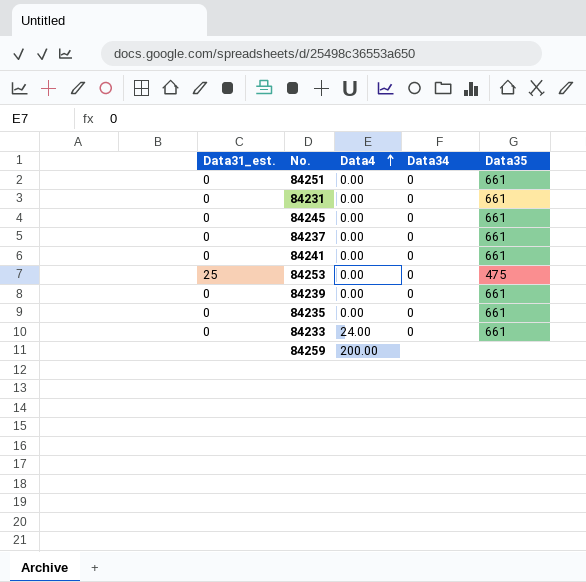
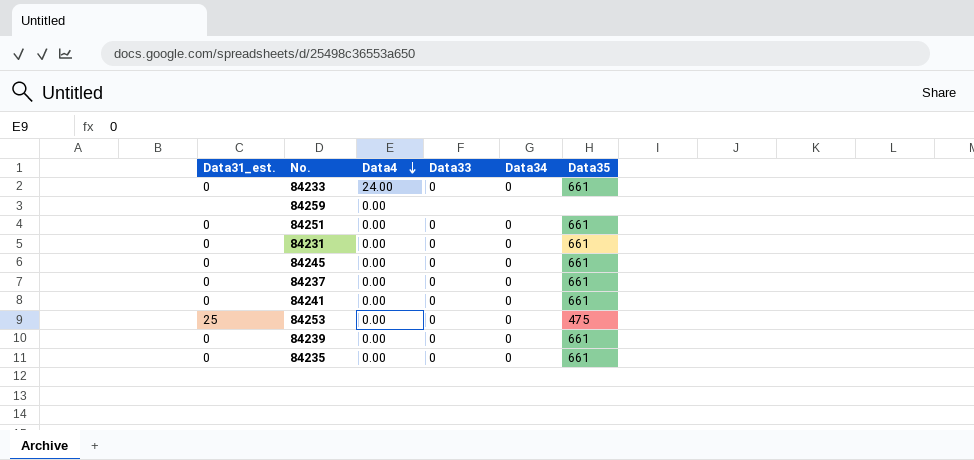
row order: Data4 ascending -> Data4 descending
column Data33 | position: none -> 4
84259 | Data4: 200.00 -> 0.00

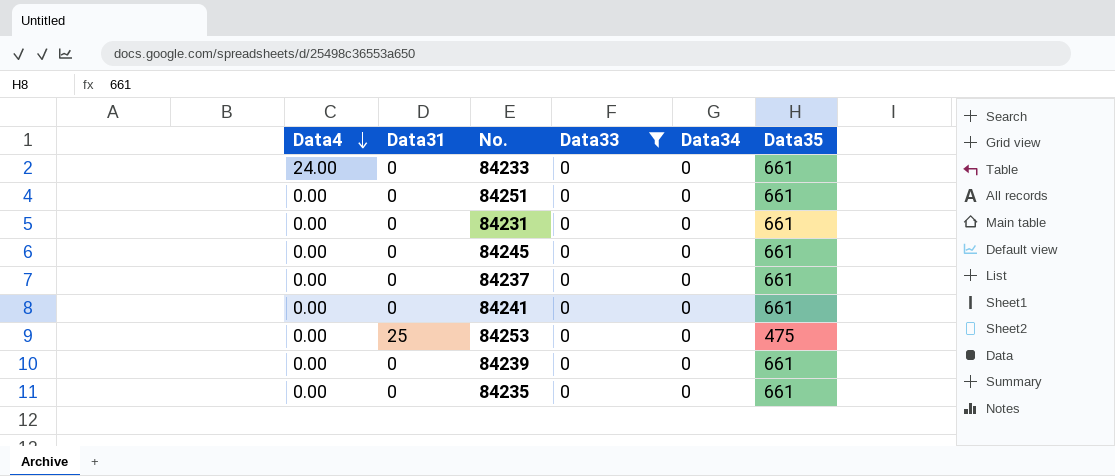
filter: none -> Data33 = 0
column Data4 | position: 3 -> 1
column name: Data31_est. -> Data31

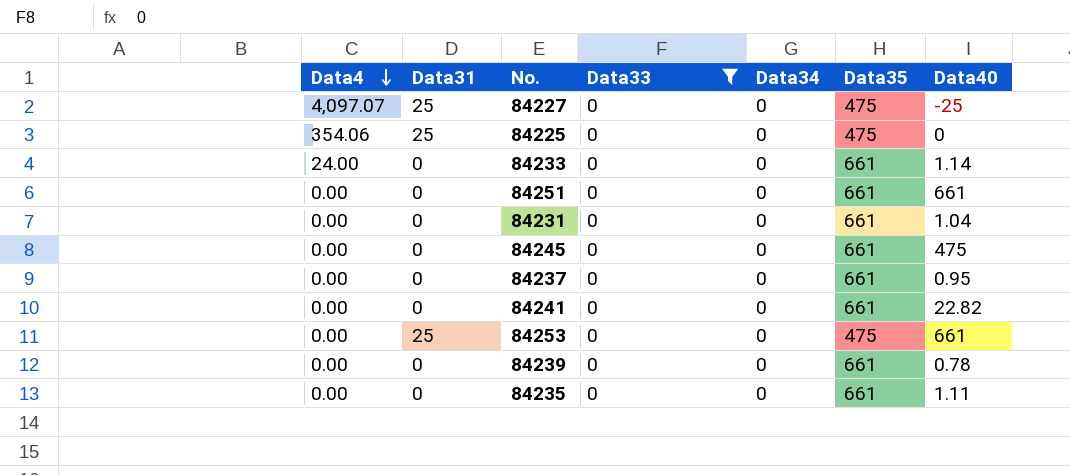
column Data40 | position: none -> 7
row 84227: none -> 4,097.07 | 25 | 0 | 0 | 475 | -25
row 84225: none -> 354.06 | 25 | 0 | 0 | 475 | 0

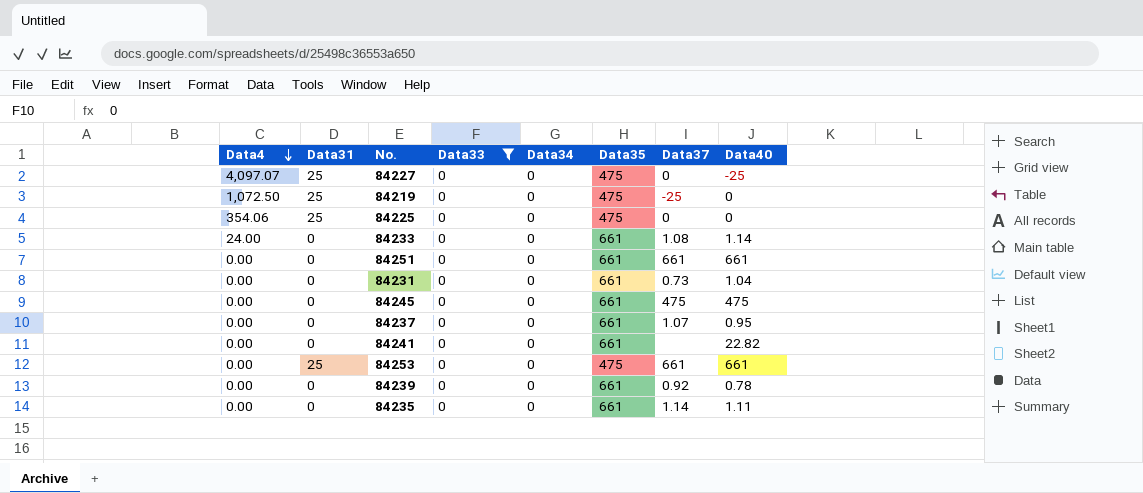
column Data37 | position: none -> 7
row 84219: none -> 1,072.50 | 25 | 0 | 0 | 475 | -25 | 0

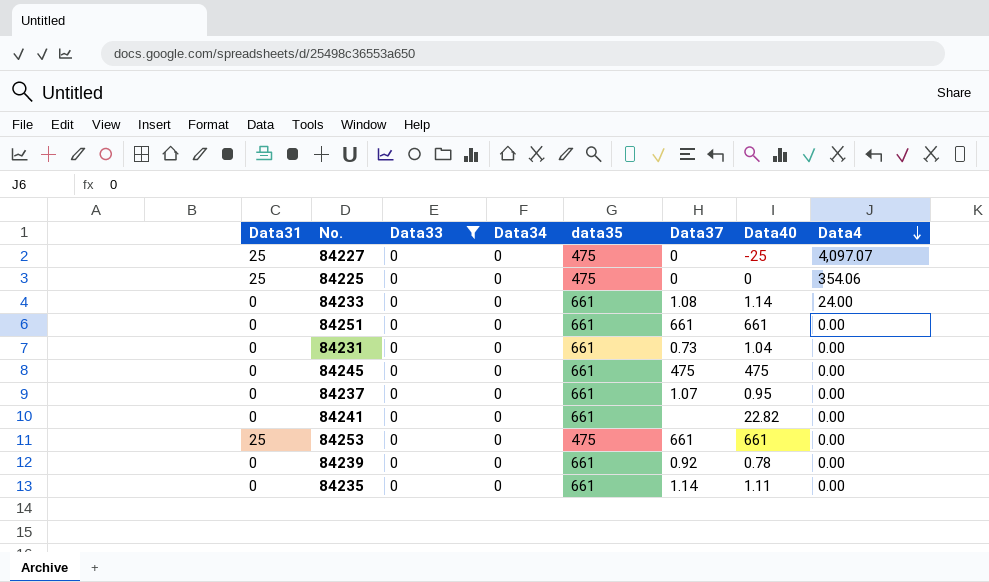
column name: Data35 -> data35
column Data4 | position: 1 -> 8
row 84219: 1,072.50 | 25 | 0 | 0 | 475 | -25 | 0 -> none

